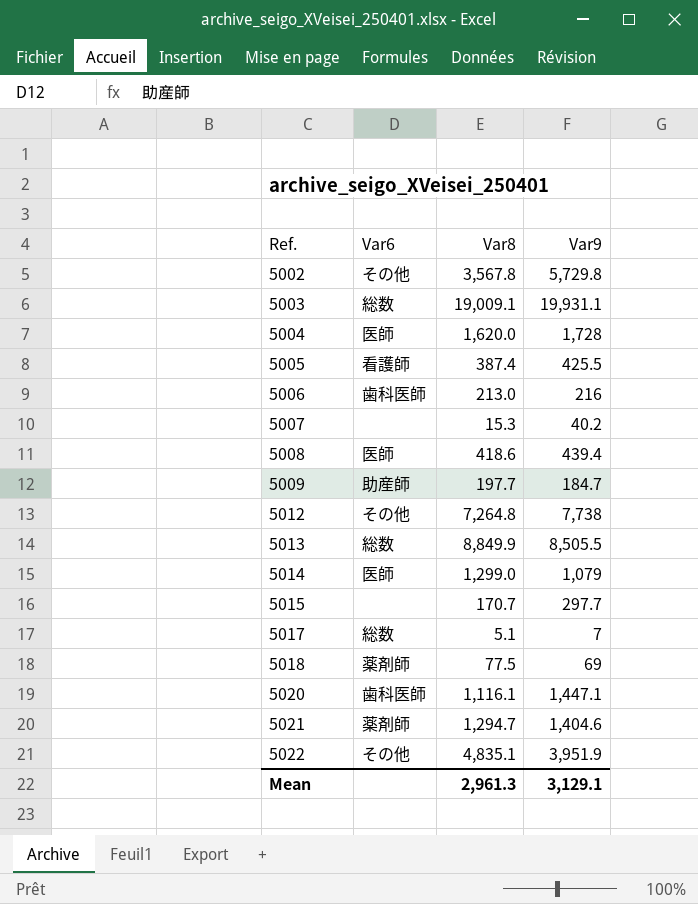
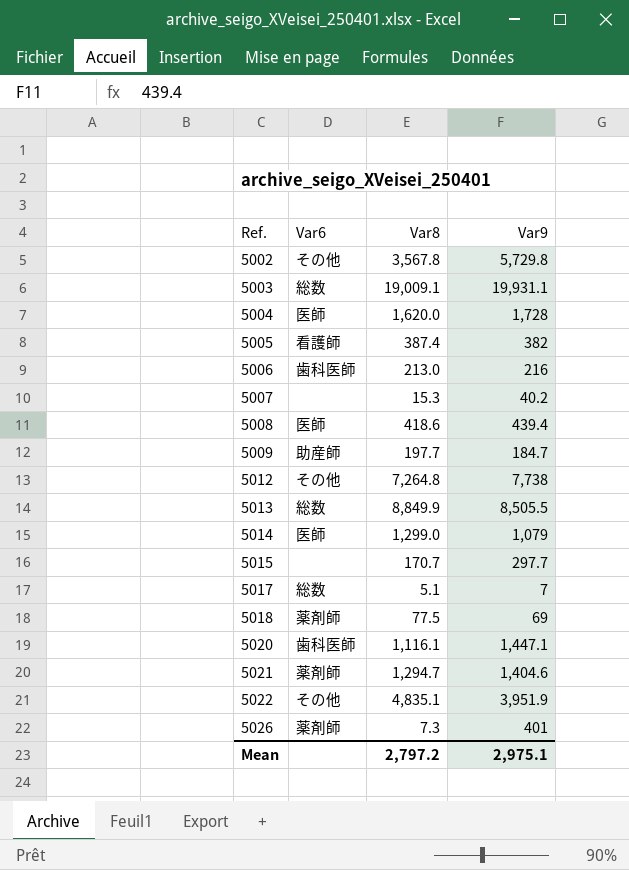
5005 | Var9: 425.5 -> 382
row 5026: none -> 薬剤師 | 7.3 | 401
Mean | Var8: 2,961.3 -> 2,797.2
Mean | Var9: 3,129.1 -> 2,975.1

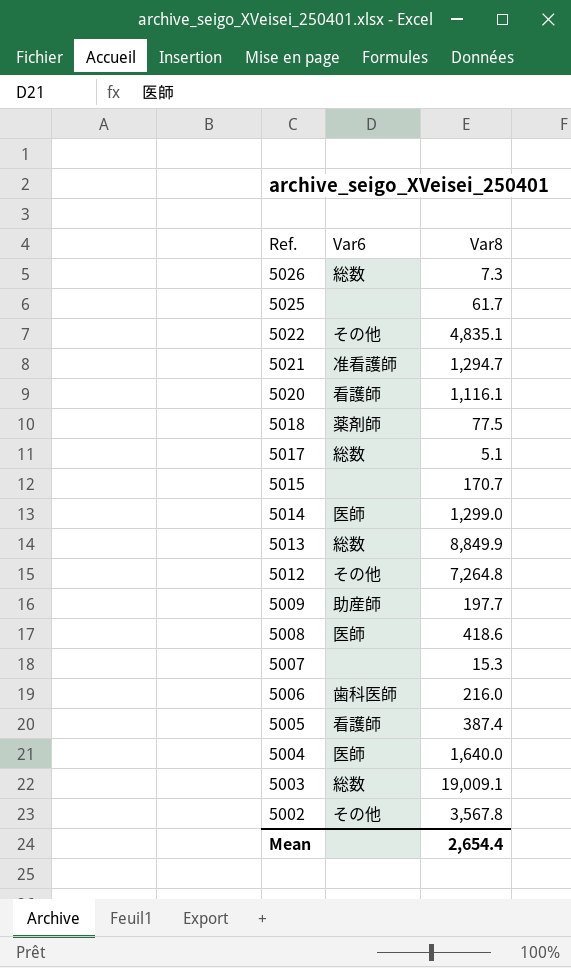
row order: Ref. ascending -> Ref. descending
column Var9 | position: 4 -> none
5026 | Var6: 薬剤師 -> 総数
row 5025: none -> none | 61.7
5021 | Var6: 薬剤師 -> 准看護師
5020 | Var6: 歯科医師 -> 看護師
5006 | Var8: 213.0 -> 216.0
5004 | Var8: 1,620.0 -> 1,640.0
Mean | Var8: 2,797.2 -> 2,654.4

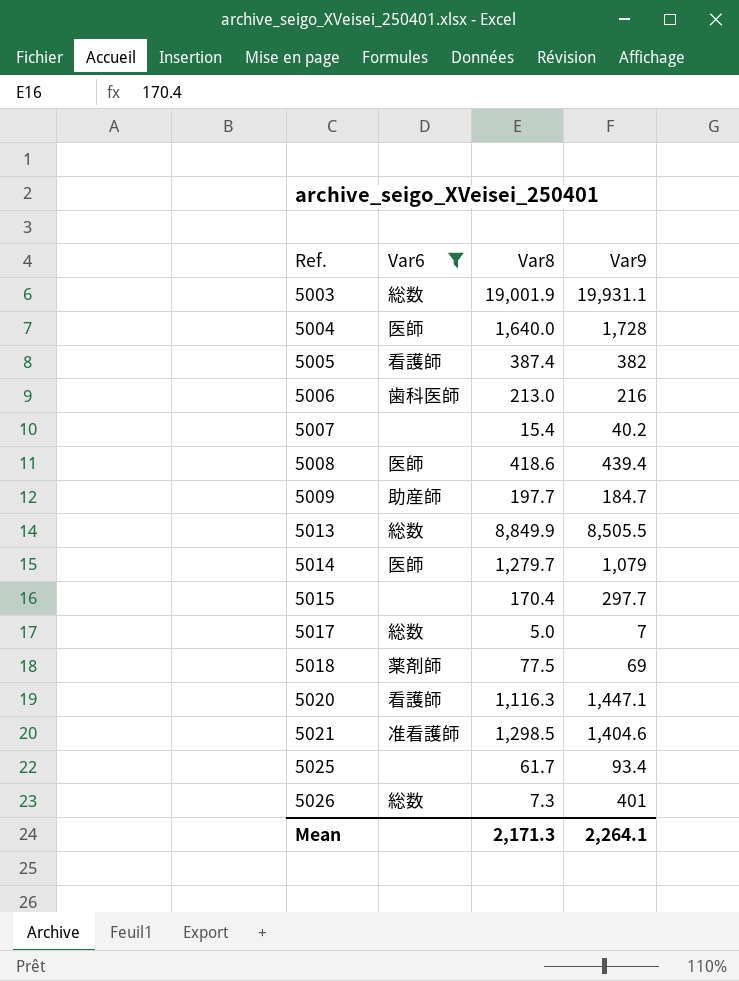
filter: none -> Var6 != その他
row order: Ref. descending -> Ref. ascending
column Var9 | position: none -> 4
5003 | Var8: 19,009.1 -> 19,001.9
5006 | Var8: 216.0 -> 213.0
5007 | Var8: 15.3 -> 15.4
5014 | Var8: 1,299.0 -> 1,279.7
5015 | Var8: 170.7 -> 170.4
5017 | Var8: 5.1 -> 5.0
5020 | Var8: 1,116.1 -> 1,116.3
5021 | Var8: 1,294.7 -> 1,298.5
Mean | Var8: 2,654.4 -> 2,171.3

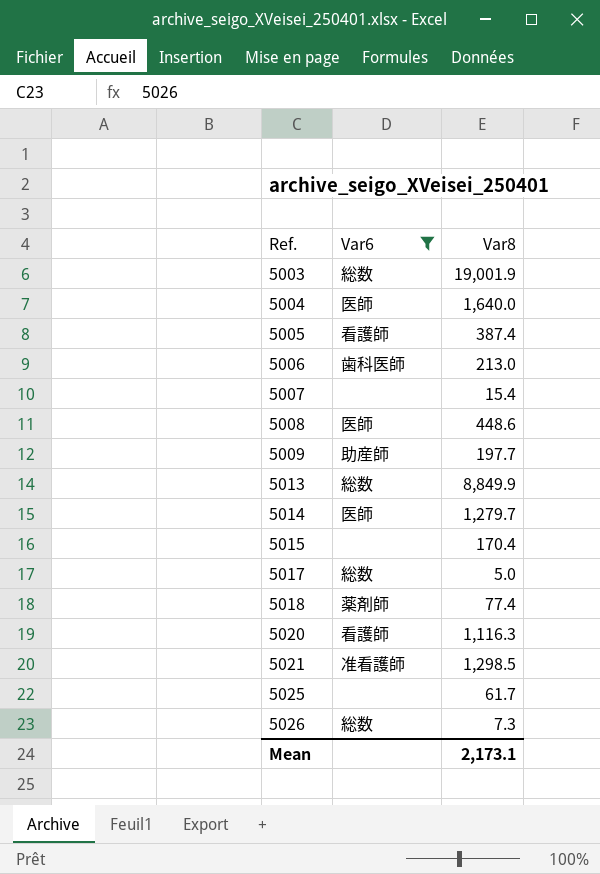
column Var9 | position: 4 -> none
5008 | Var8: 418.6 -> 448.6
5018 | Var8: 77.5 -> 77.4
Mean | Var8: 2,171.3 -> 2,173.1

